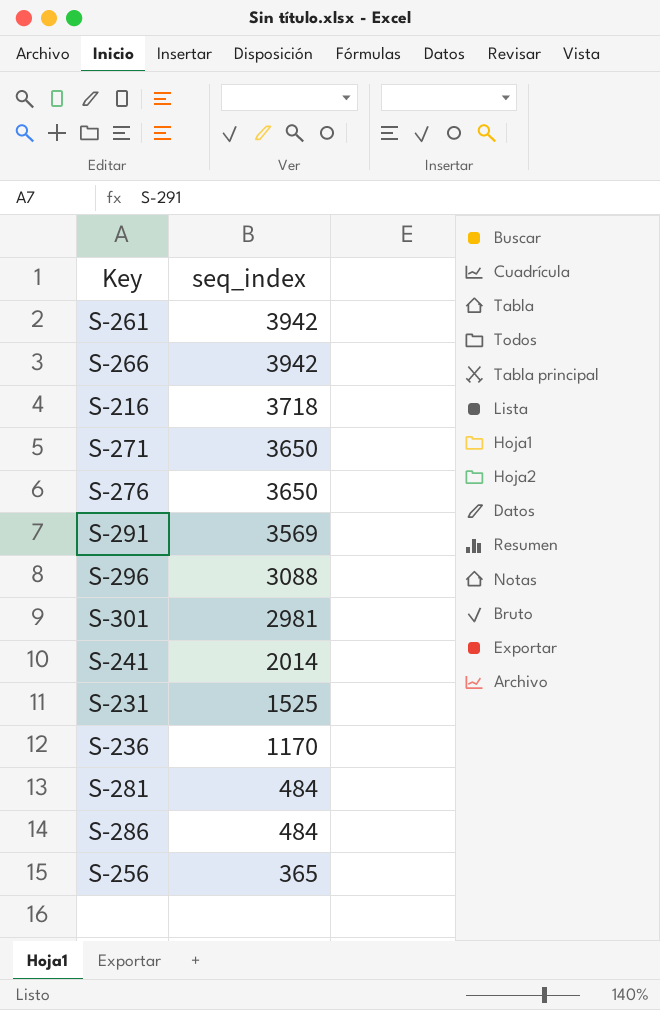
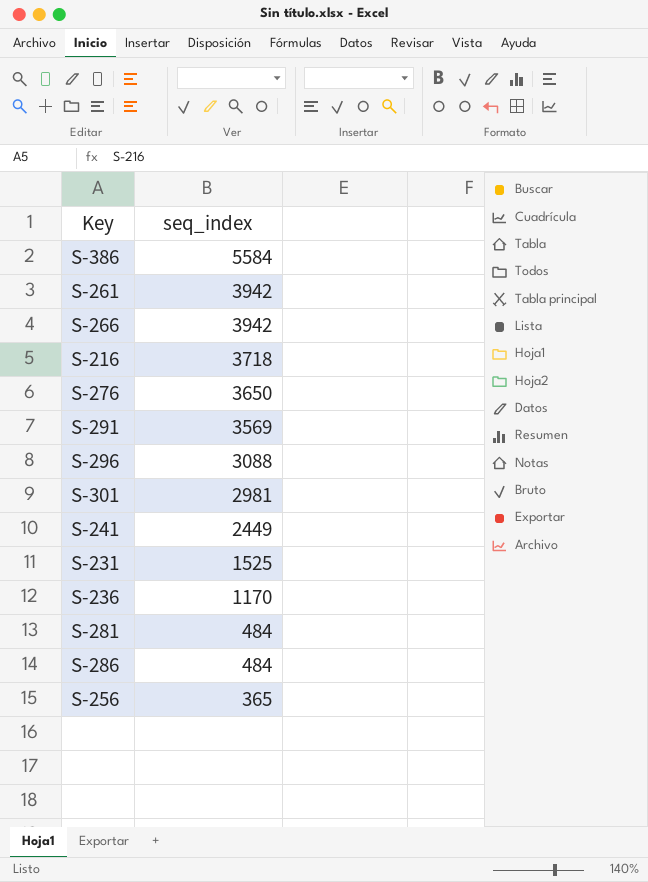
row S-271: 3650 -> none
row S-386: none -> 5584
S-241 | seq_index: 2014 -> 2449

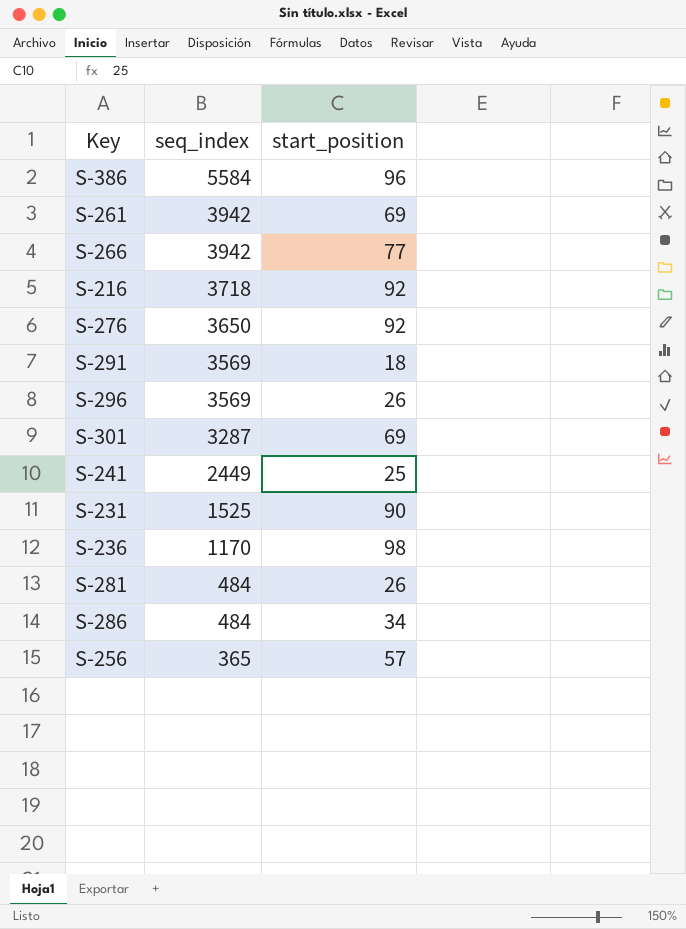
column start_position | position: none -> 3
S-296 | seq_index: 3088 -> 3569
S-301 | seq_index: 2981 -> 3287

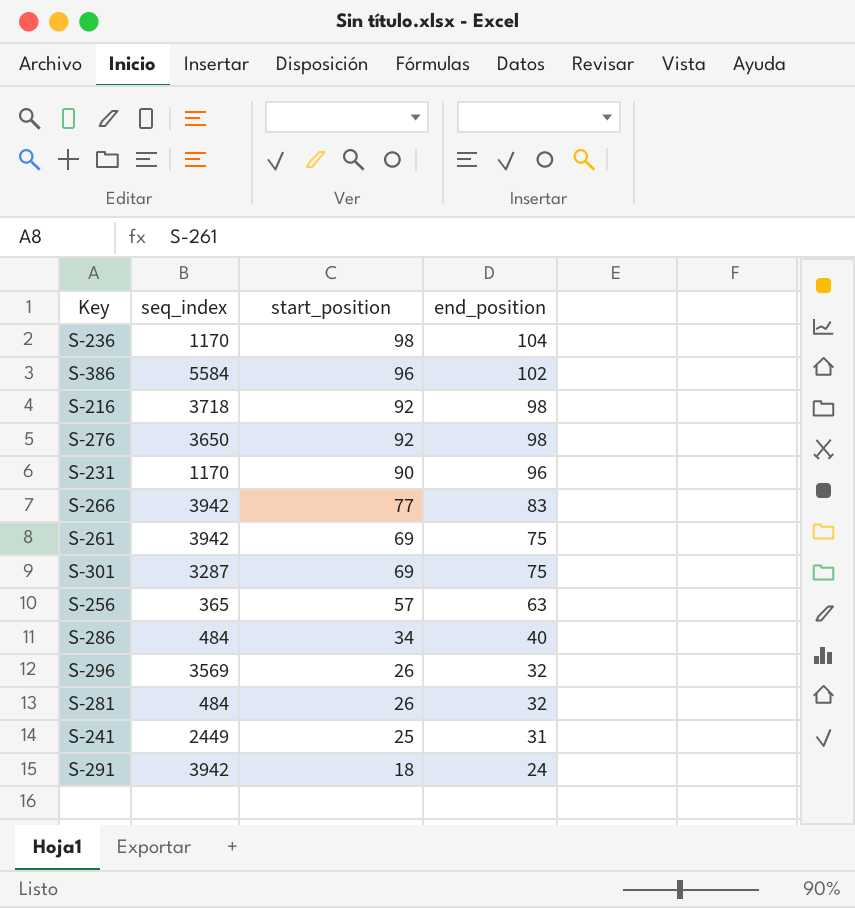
row order: seq_index descending -> start_position descending
column end_position | position: none -> 4
S-231 | seq_index: 1525 -> 1170
S-291 | seq_index: 3569 -> 3942

